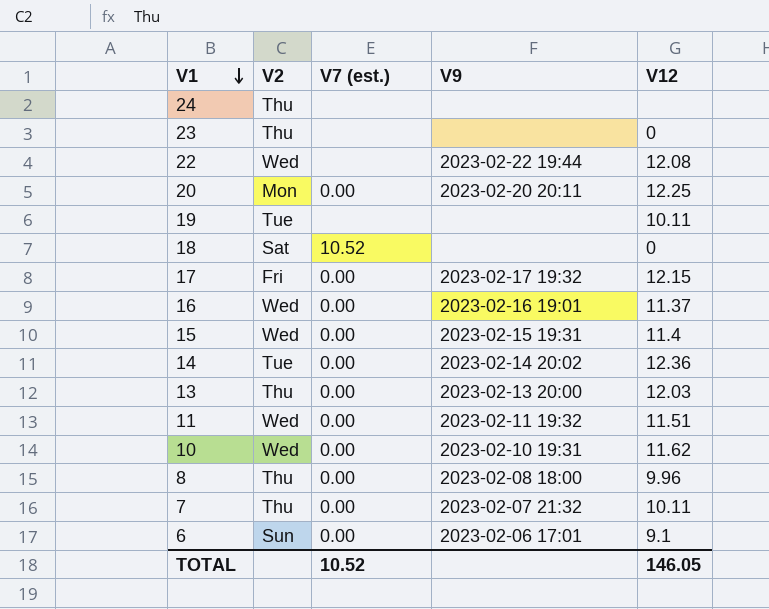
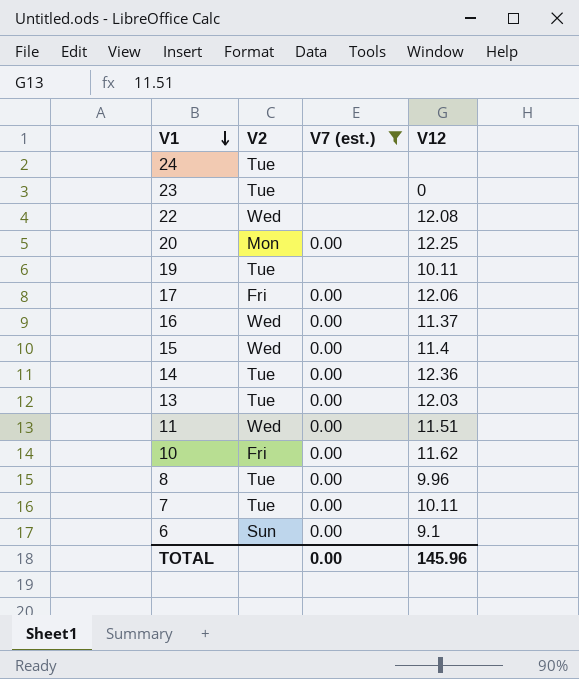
filter: none -> V7 (est.) != 10.52
column V9 | position: 4 -> none
24 | V2: Thu -> Tue
23 | V2: Thu -> Tue
17 | V12: 12.15 -> 12.06
13 | V2: Thu -> Tue
10 | V2: Wed -> Fri
8 | V2: Thu -> Tue
7 | V2: Thu -> Tue
TOTAL | V7 (est.): 10.52 -> 0.00
TOTAL | V12: 146.05 -> 145.96

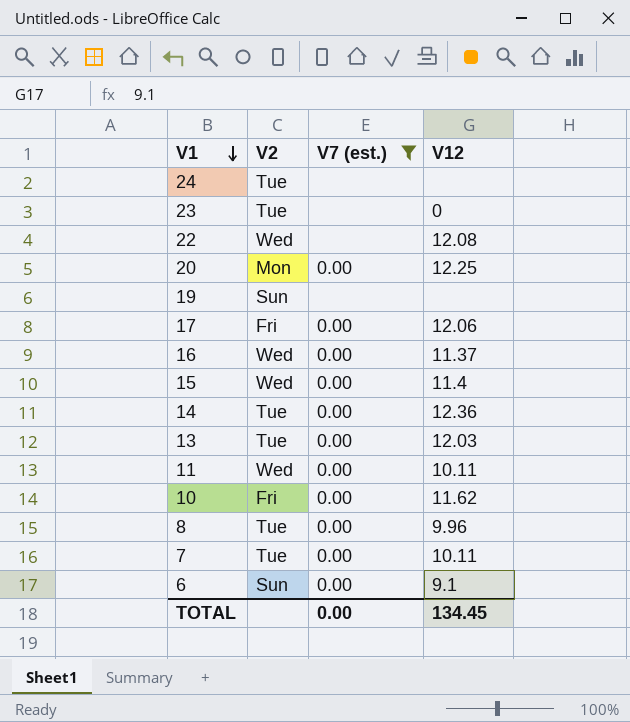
19 | V2: Tue -> Sun
19 | V12: 10.11 -> none
11 | V12: 11.51 -> 10.11
TOTAL | V12: 145.96 -> 134.45

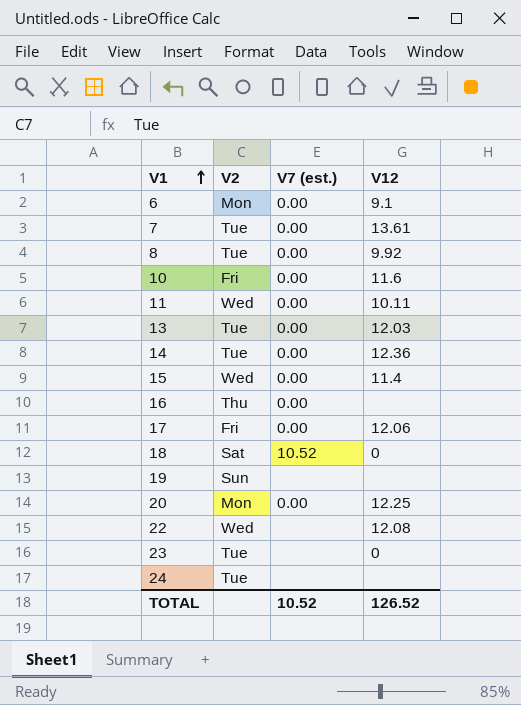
filter: V7 (est.) != 10.52 -> none
row order: V1 descending -> V1 ascending
6 | V2: Sun -> Mon
7 | V12: 10.11 -> 13.61
8 | V12: 9.96 -> 9.92
10 | V12: 11.62 -> 11.6
16 | V2: Wed -> Thu
16 | V12: 11.37 -> none
TOTAL | V7 (est.): 0.00 -> 10.52
TOTAL | V12: 134.45 -> 126.52

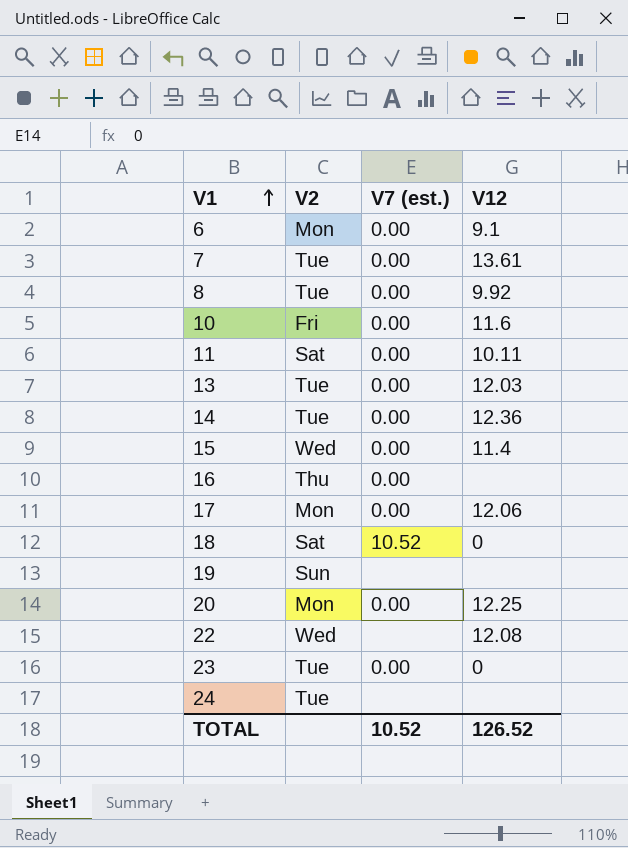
11 | V2: Wed -> Sat
17 | V2: Fri -> Mon
23 | V7 (est.): none -> 0.00

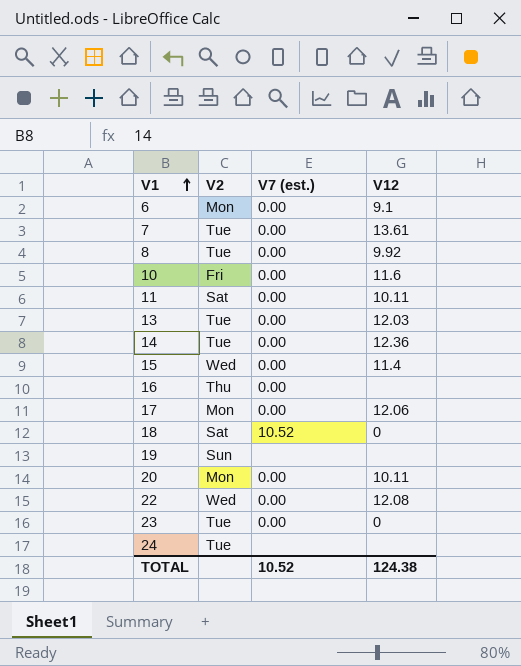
20 | V12: 12.25 -> 10.11
22 | V7 (est.): none -> 0.00
TOTAL | V12: 126.52 -> 124.38

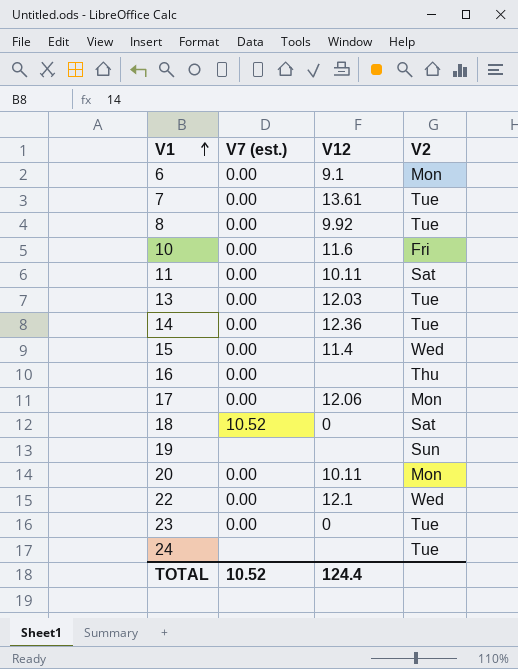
column V2 | position: 2 -> 4
22 | V12: 12.08 -> 12.1
TOTAL | V12: 124.38 -> 124.4

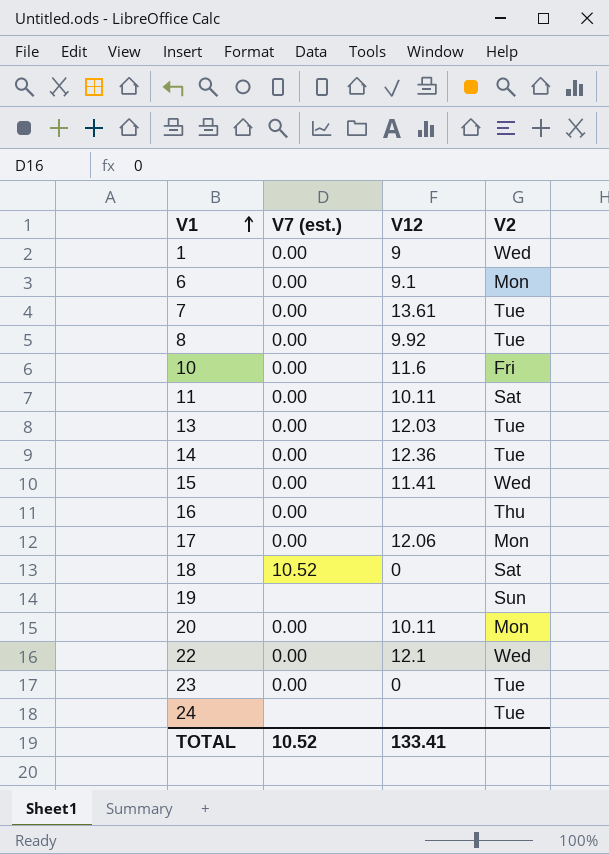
row 1: none -> 0.00 | 9 | Wed
15 | V12: 11.4 -> 11.41
TOTAL | V12: 124.4 -> 133.41

